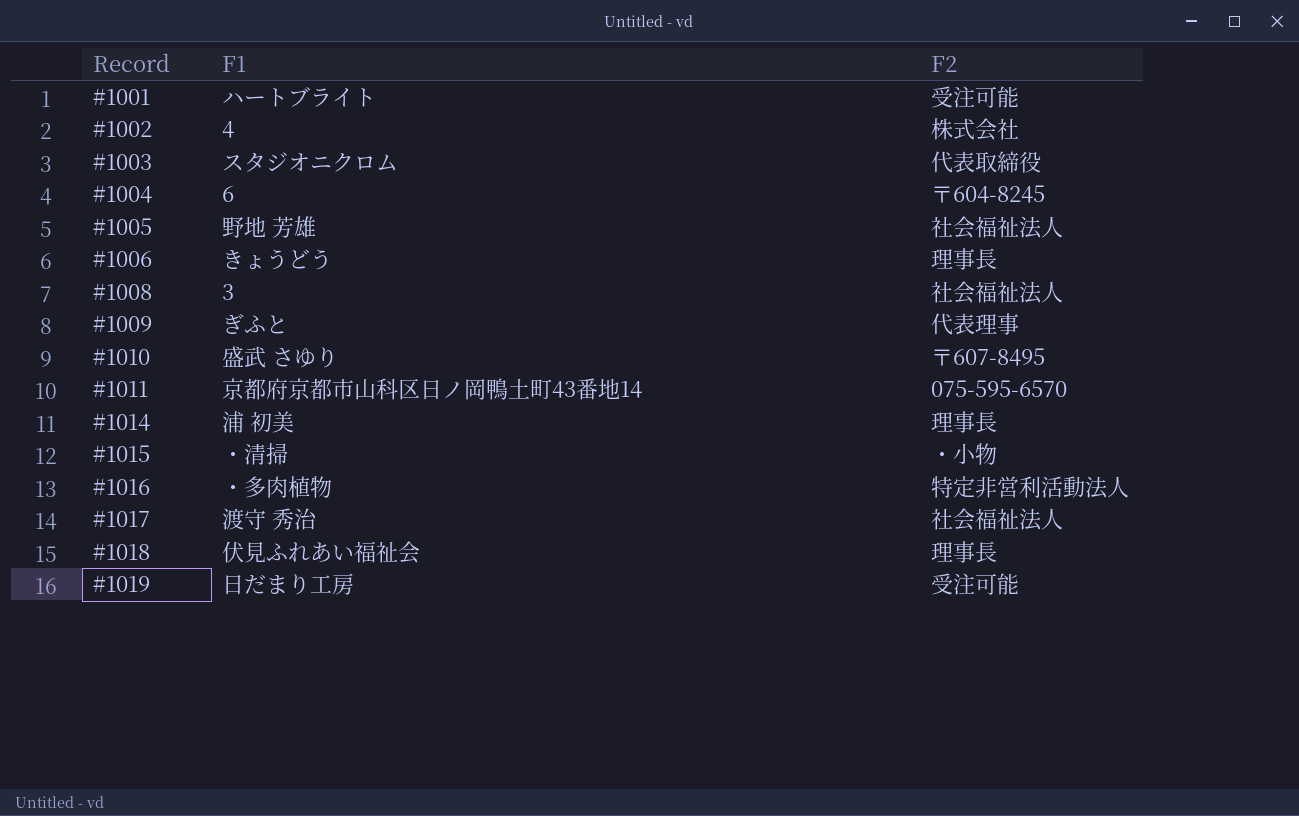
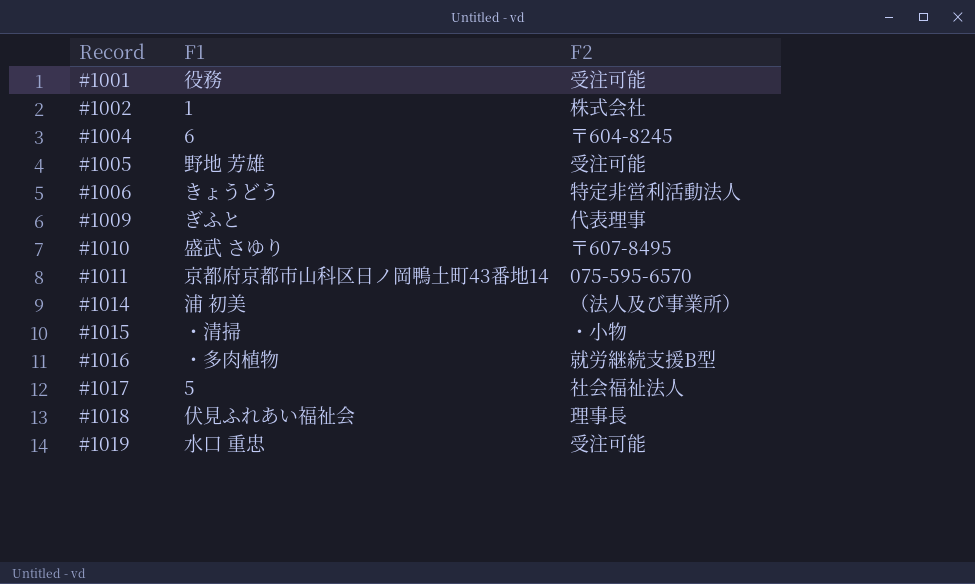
row #1003: スタジオニクロム | 代表取締役 -> none
row #1008: 3 | 社会福祉法人 -> none
#1001 | F1: ハートブライト -> 役務
#1002 | F1: 4 -> 1
#1005 | F2: 社会福祉法人 -> 受注可能
#1006 | F2: 理事長 -> 特定非営利活動法人
#1014 | F2: 理事長 -> （法人及び事業所）
#1016 | F2: 特定非営利活動法人 -> 就労継続支援B型
#1017 | F1: 渡守 秀治 -> 5
#1019 | F1: 日だまり工房 -> 水口 重忠

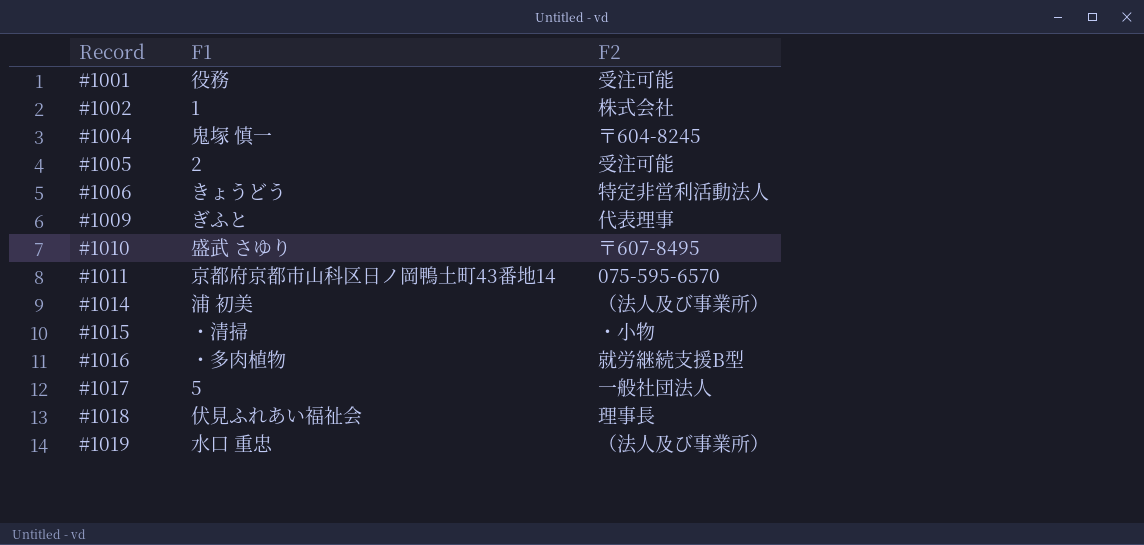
#1004 | F1: 6 -> 鬼塚 慎一
#1005 | F1: 野地 芳雄 -> 2
#1017 | F2: 社会福祉法人 -> 一般社団法人
#1019 | F2: 受注可能 -> （法人及び事業所）

